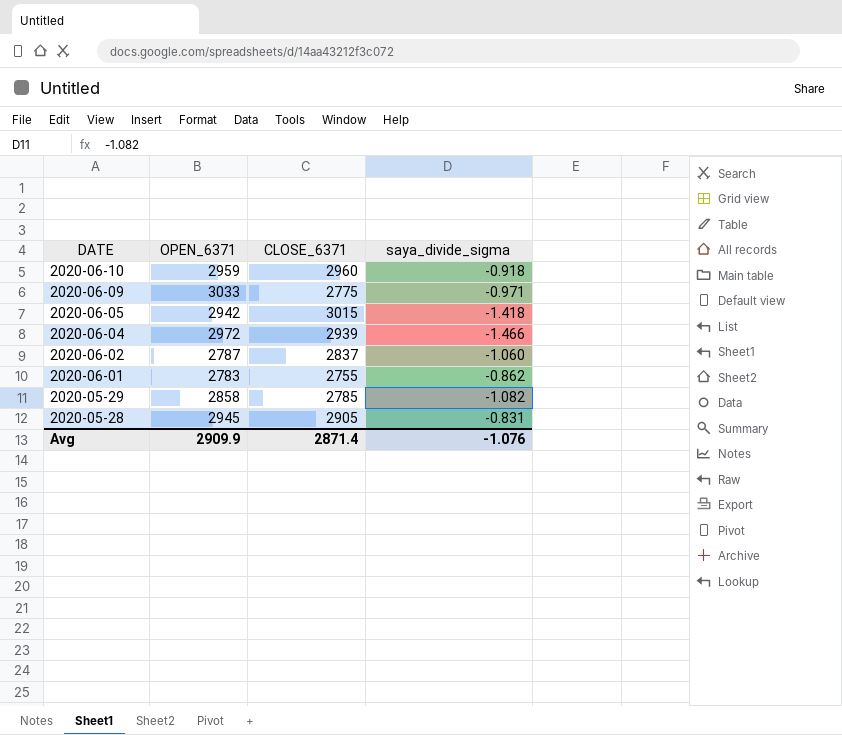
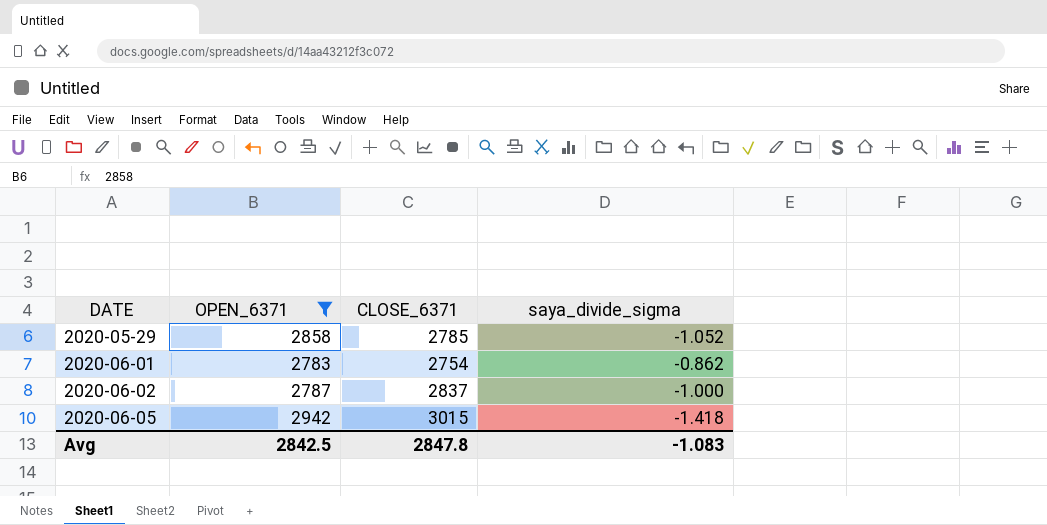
filter: none -> OPEN_6371 <= 2942
row order: DATE descending -> DATE ascending
2020-05-29 | saya_divide_sigma: -1.082 -> -1.052
2020-06-01 | CLOSE_6371: 2755 -> 2754
2020-06-02 | saya_divide_sigma: -1.060 -> -1.000
Avg | OPEN_6371: 2909.9 -> 2842.5
Avg | CLOSE_6371: 2871.4 -> 2847.8
Avg | saya_divide_sigma: -1.076 -> -1.083

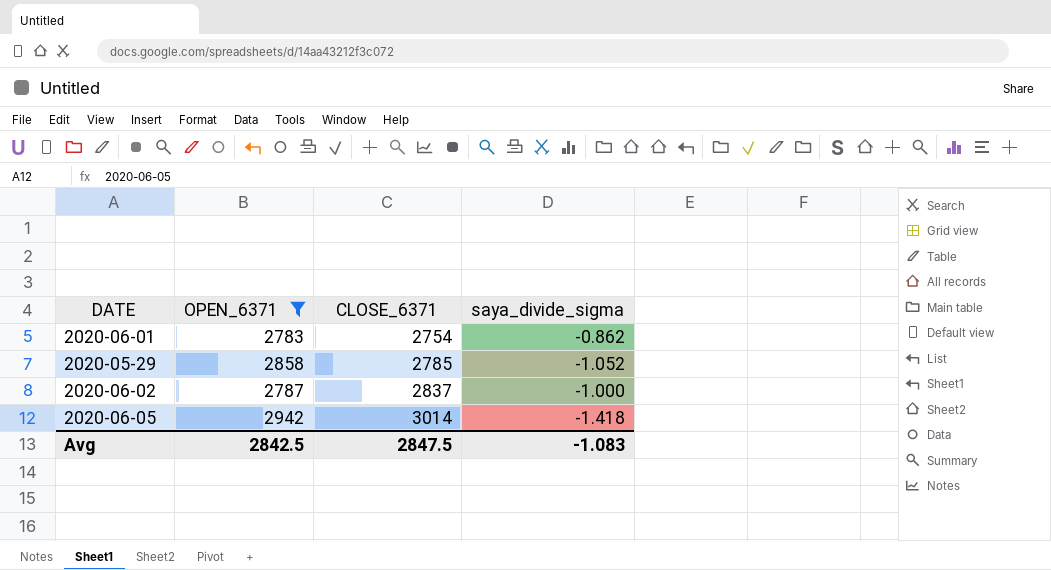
row order: DATE ascending -> CLOSE_6371 ascending
2020-06-05 | CLOSE_6371: 3015 -> 3014
Avg | CLOSE_6371: 2847.8 -> 2847.5

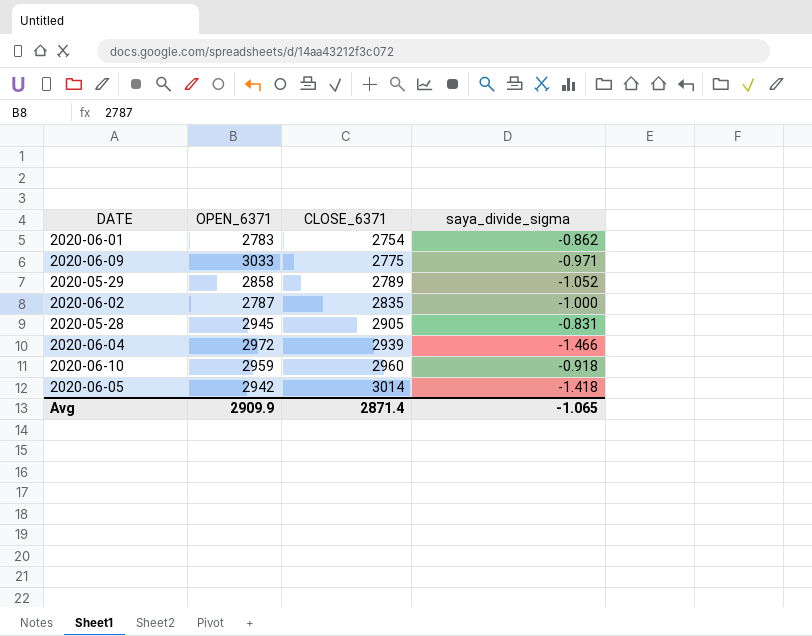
filter: OPEN_6371 <= 2942 -> none
2020-05-29 | CLOSE_6371: 2785 -> 2789
2020-06-02 | CLOSE_6371: 2837 -> 2835
Avg | OPEN_6371: 2842.5 -> 2909.9
Avg | CLOSE_6371: 2847.5 -> 2871.4
Avg | saya_divide_sigma: -1.083 -> -1.065

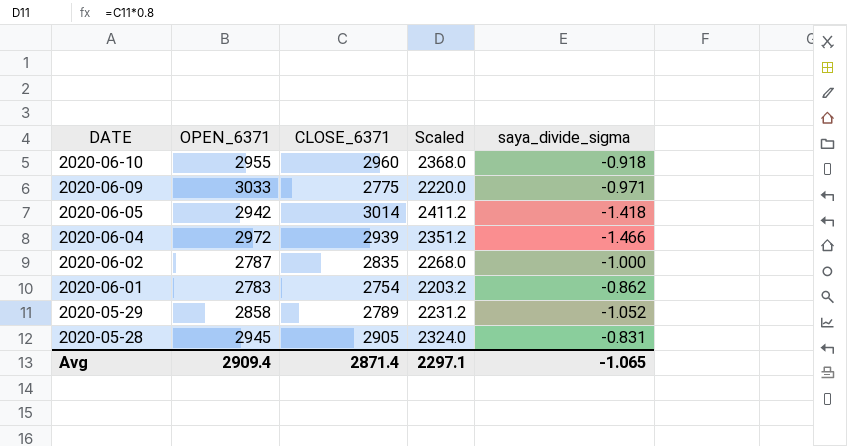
row order: CLOSE_6371 ascending -> DATE descending
column Scaled | formula: none -> [CLOSE_6371] * 0.8
2020-06-10 | OPEN_6371: 2959 -> 2955
Avg | OPEN_6371: 2909.9 -> 2909.4

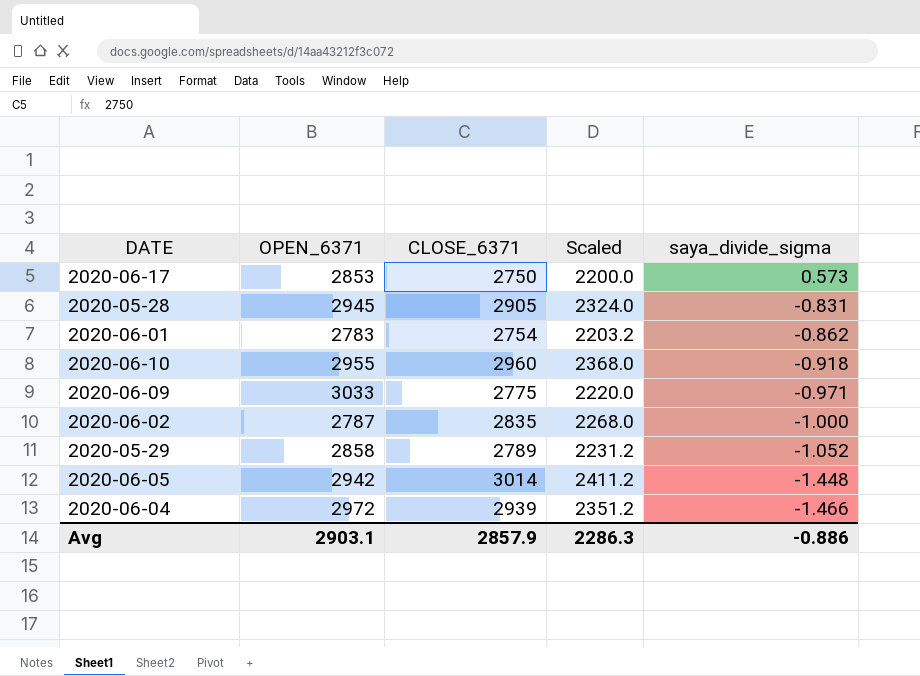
row order: DATE descending -> saya_divide_sigma descending
row 2020-06-17: none -> 2853 | 2750 | 2200.0 | 0.573
2020-06-05 | saya_divide_sigma: -1.418 -> -1.448
Avg | OPEN_6371: 2909.4 -> 2903.1
Avg | CLOSE_6371: 2871.4 -> 2857.9
Avg | Scaled: 2297.1 -> 2286.3
Avg | saya_divide_sigma: -1.065 -> -0.886

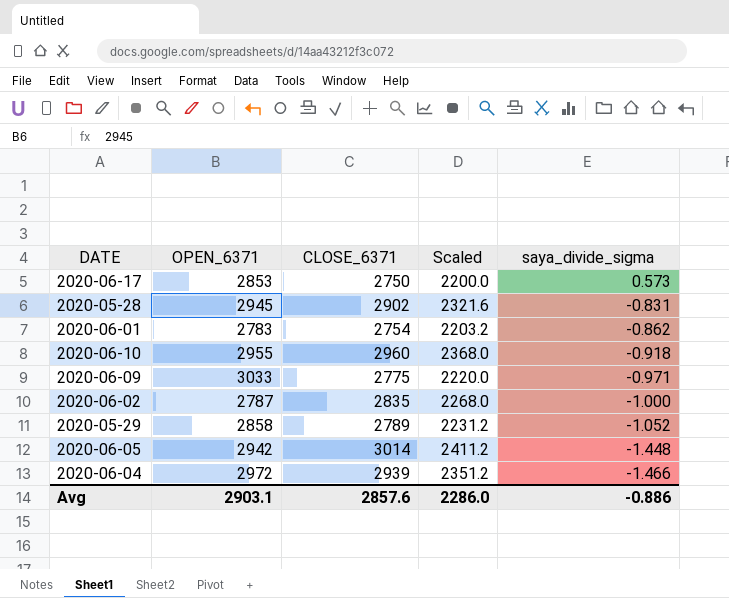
2020-05-28 | CLOSE_6371: 2905 -> 2902
2020-05-28 | Scaled: 2324.0 -> 2321.6
Avg | CLOSE_6371: 2857.9 -> 2857.6
Avg | Scaled: 2286.3 -> 2286.0

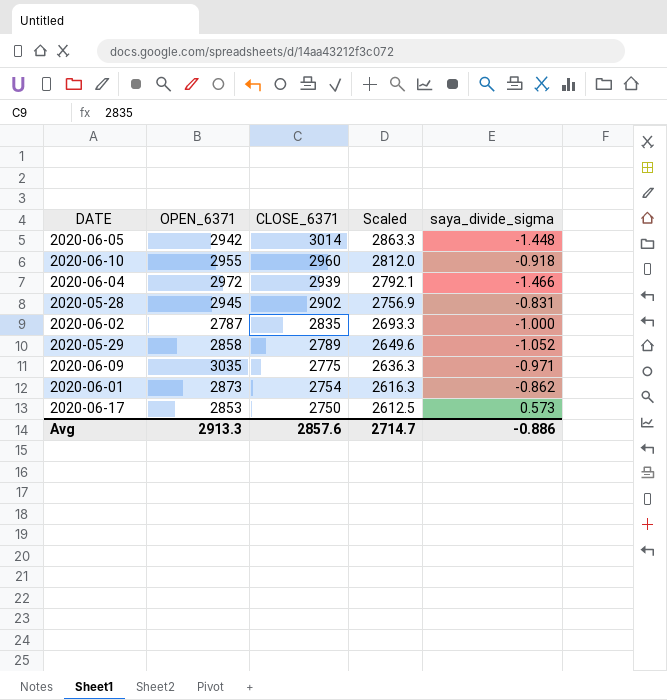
row order: saya_divide_sigma descending -> CLOSE_6371 descending
column Scaled | formula: [CLOSE_6371] * 0.8 -> [CLOSE_6371] * 0.95
2020-06-09 | OPEN_6371: 3033 -> 3035
2020-06-01 | OPEN_6371: 2783 -> 2873
Avg | OPEN_6371: 2903.1 -> 2913.3
Avg | Scaled: 2286.0 -> 2714.7

